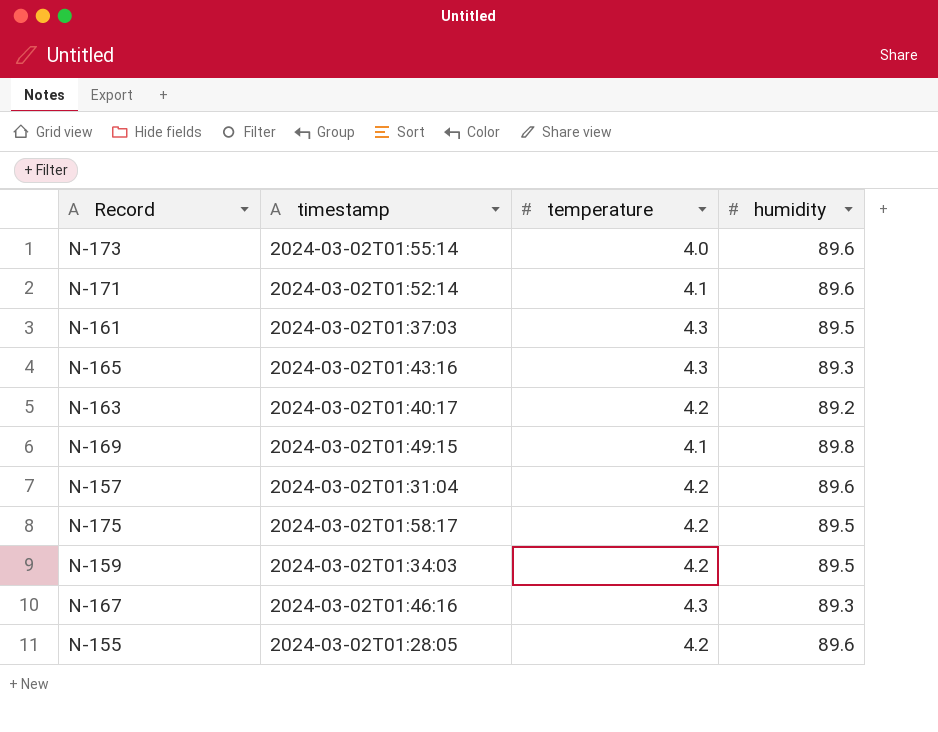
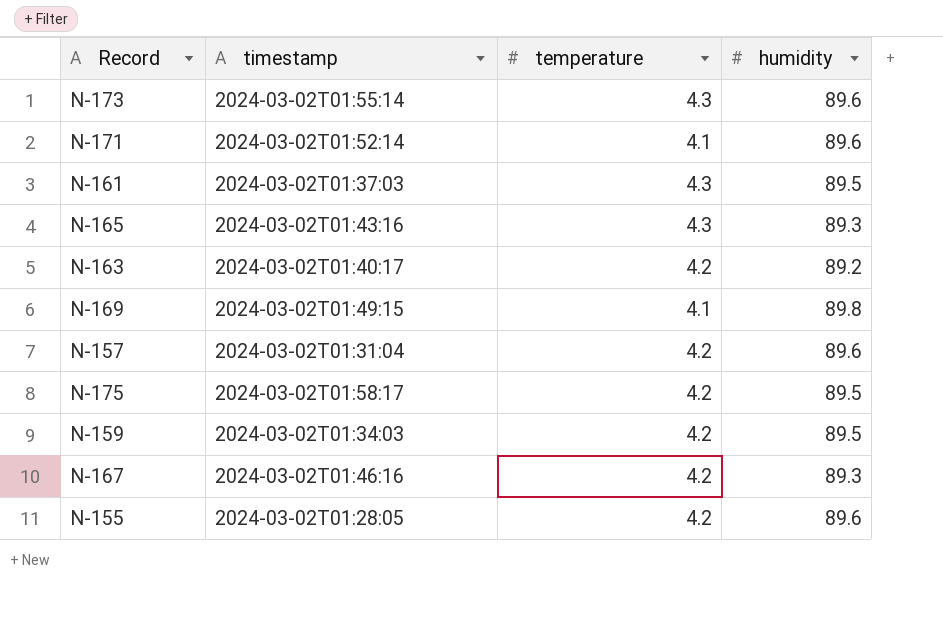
N-173 | temperature: 4.0 -> 4.3
N-167 | temperature: 4.3 -> 4.2

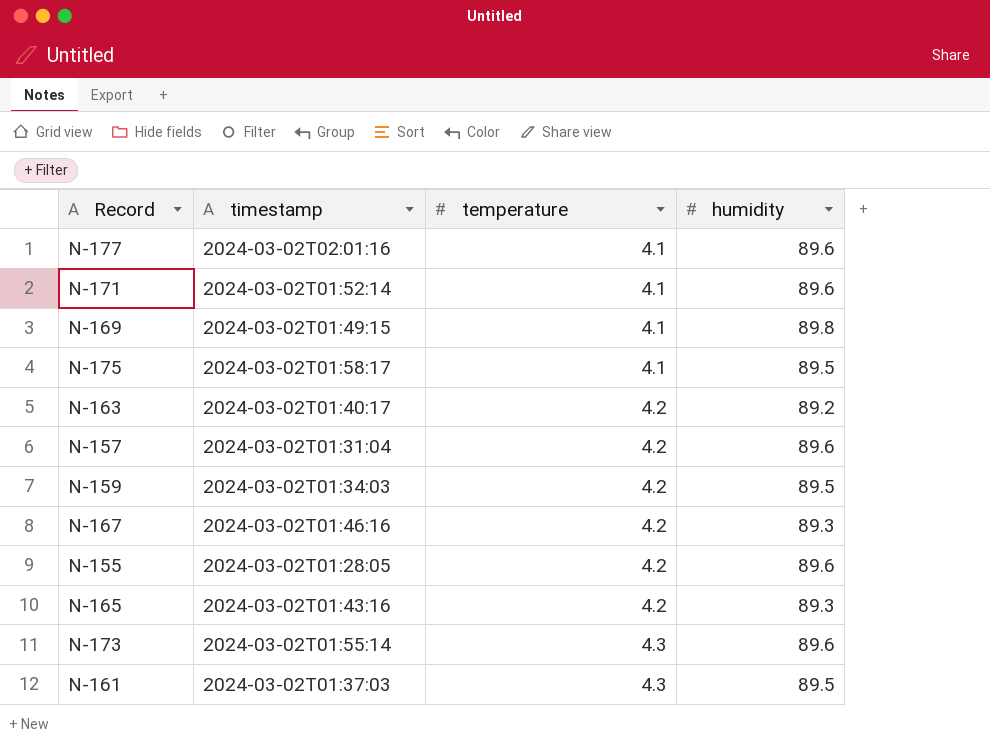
row order: none -> temperature ascending
row N-177: none -> 2024-03-02T02:01:16 | 4.1 | 89.6
N-175 | temperature: 4.2 -> 4.1
N-165 | temperature: 4.3 -> 4.2

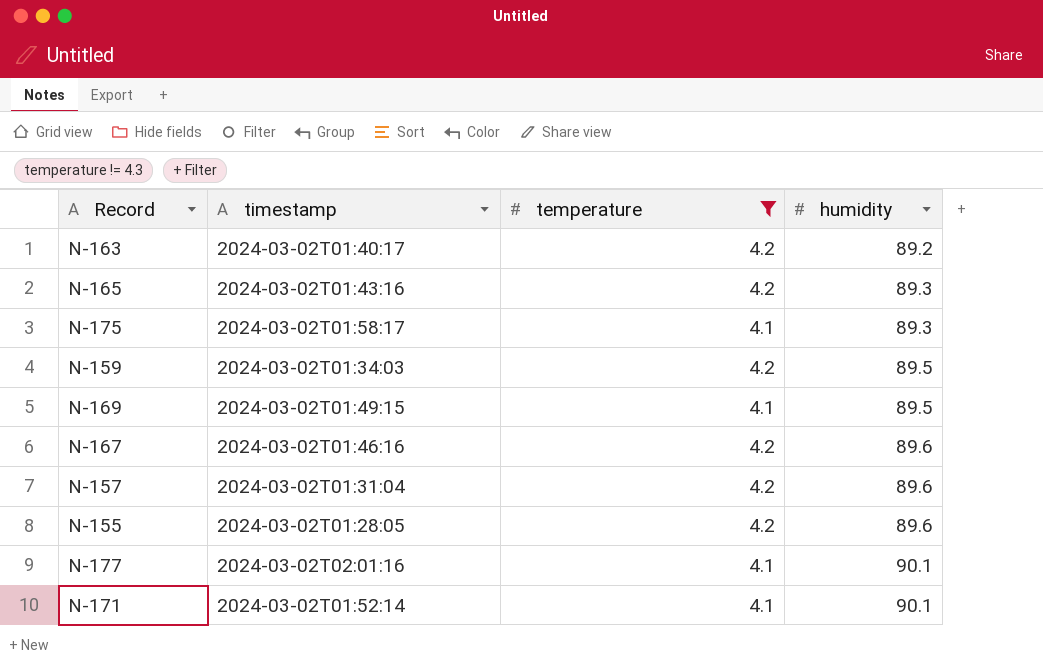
filter: none -> temperature != 4.3
row order: temperature ascending -> humidity ascending
N-175 | humidity: 89.5 -> 89.3
N-169 | humidity: 89.8 -> 89.5
N-167 | humidity: 89.3 -> 89.6
N-177 | humidity: 89.6 -> 90.1
N-171 | humidity: 89.6 -> 90.1

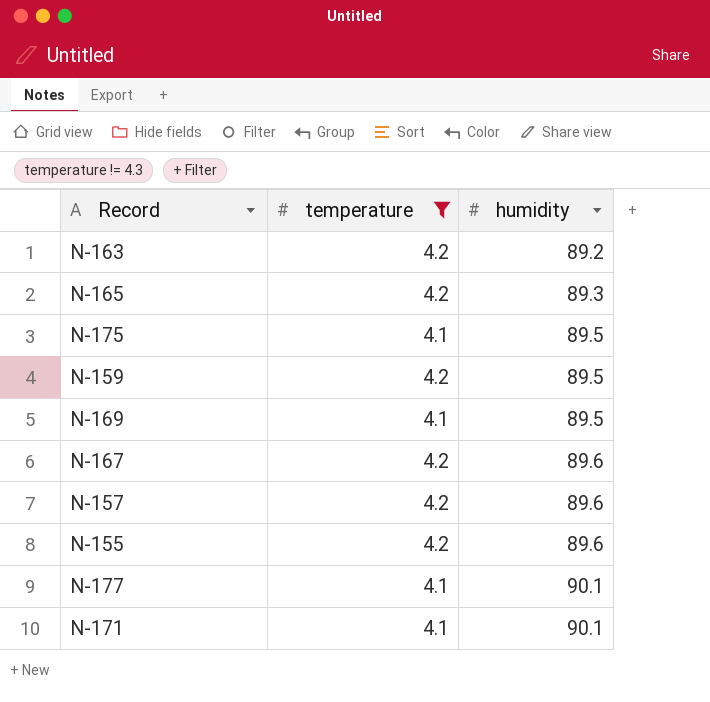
column timestamp | position: 2 -> none
N-175 | humidity: 89.3 -> 89.5

